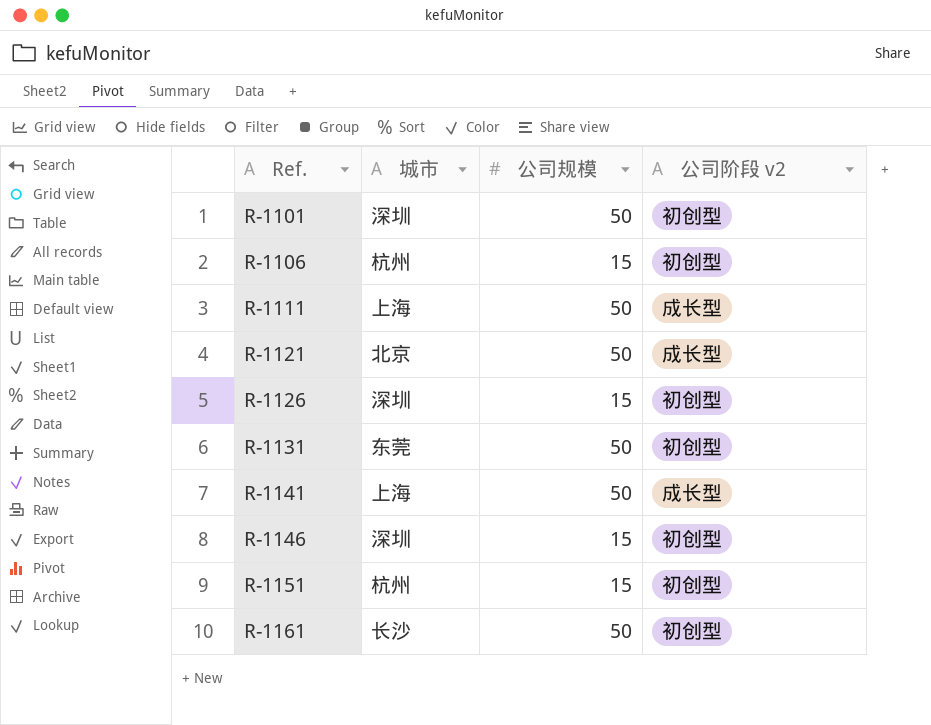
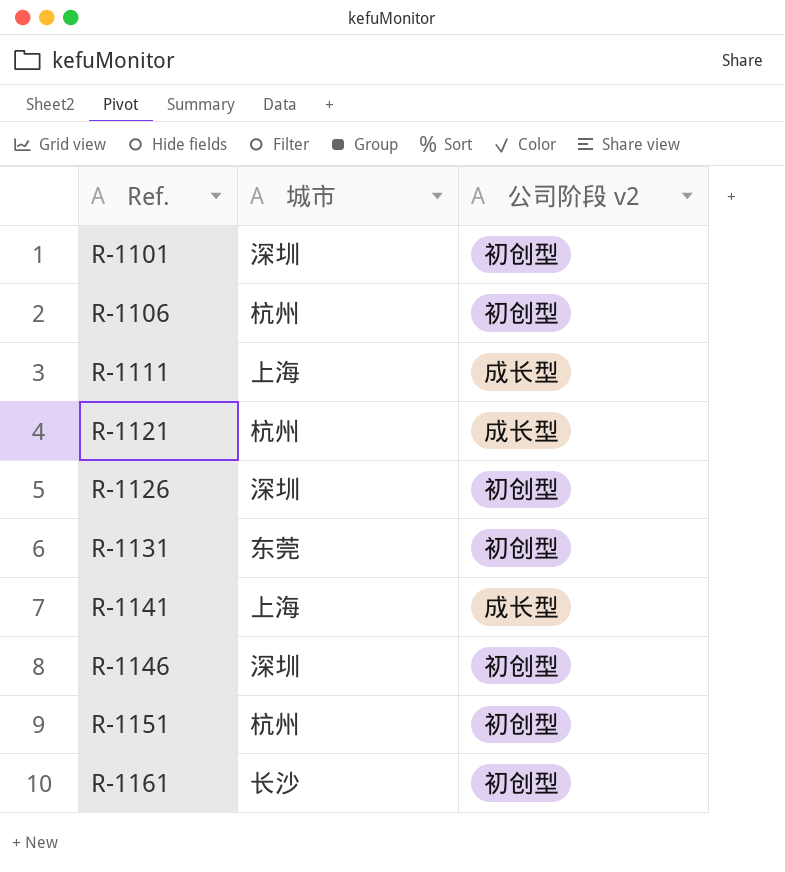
column 公司规模 | position: 3 -> none
R-1121 | 城市: 北京 -> 杭州

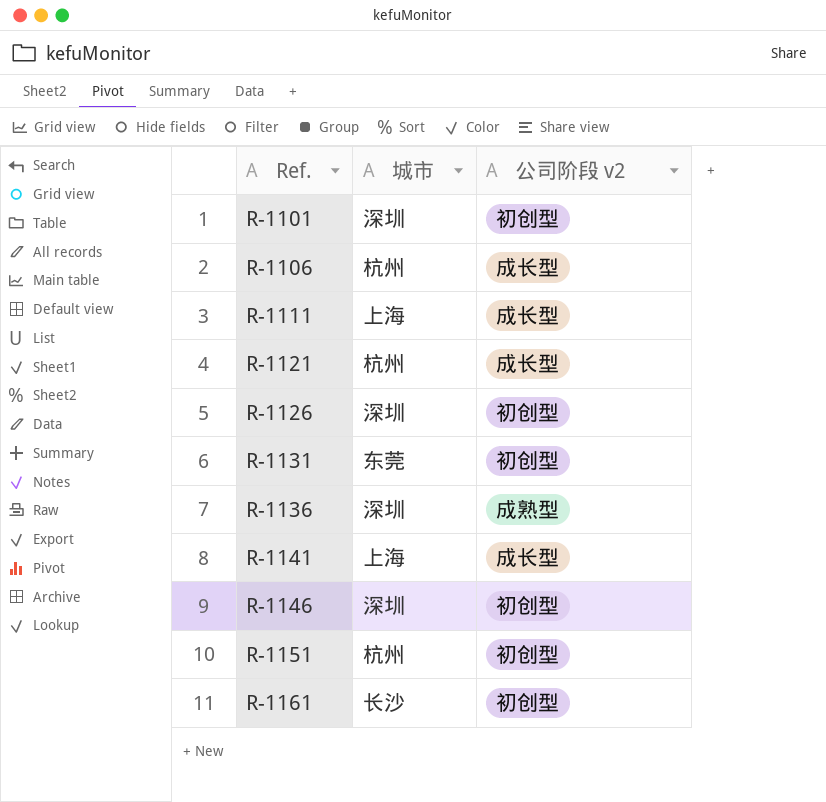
R-1106 | 公司阶段 v2: 初创型 -> 成长型
row R-1136: none -> 深圳 | 成熟型

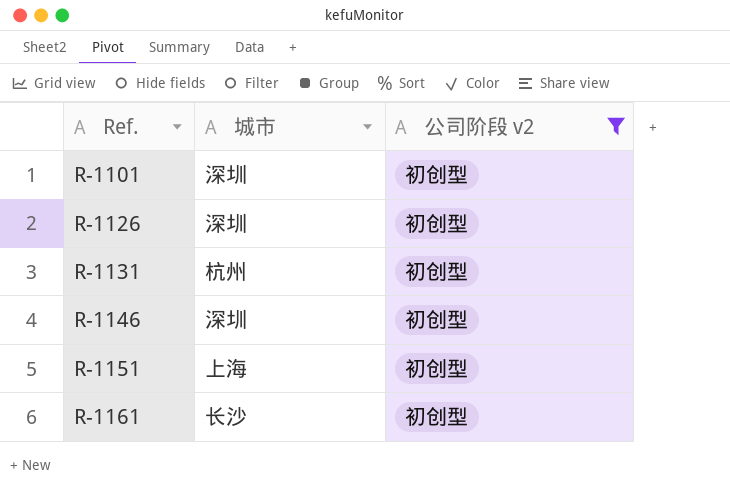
filter: none -> 公司阶段 v2 = 初创型
R-1131 | 城市: 东莞 -> 杭州
R-1151 | 城市: 杭州 -> 上海

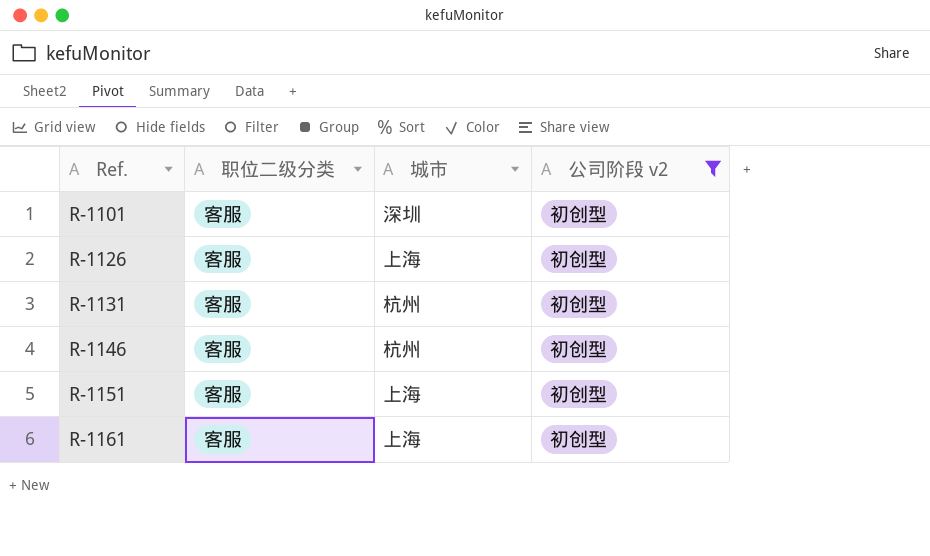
column 职位二级分类 | position: none -> 2
R-1126 | 城市: 深圳 -> 上海
R-1146 | 城市: 深圳 -> 杭州
R-1161 | 城市: 长沙 -> 上海

